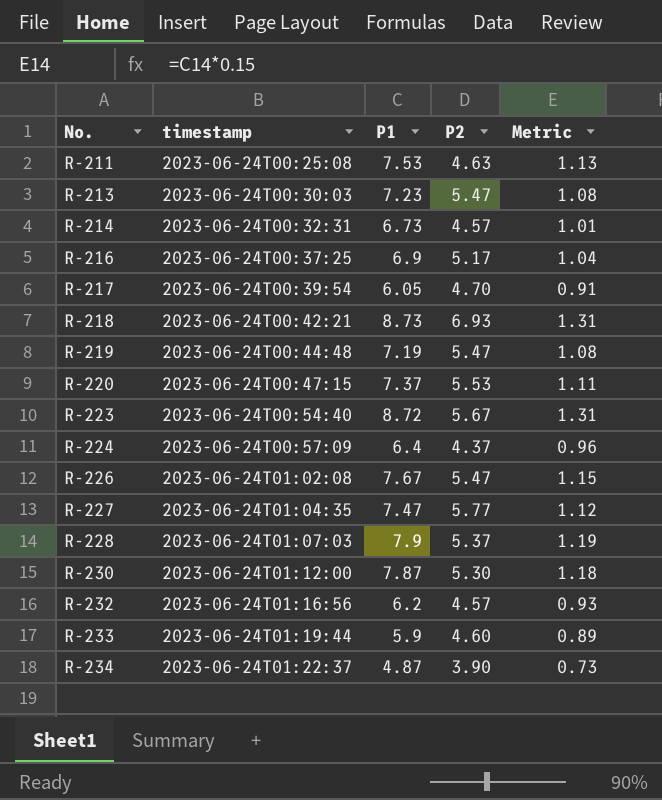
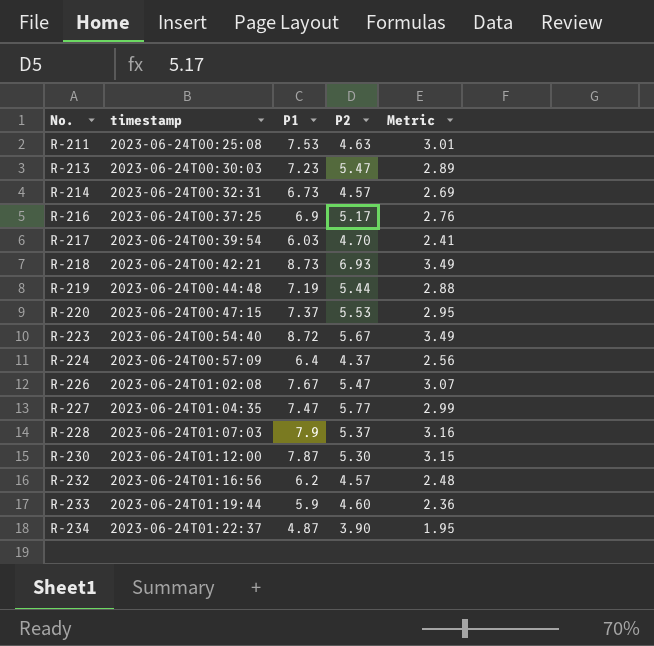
column Metric | formula: [P1] * 0.15 -> [P1] * 0.4
R-217 | P1: 6.05 -> 6.03
R-219 | P2: 5.47 -> 5.44

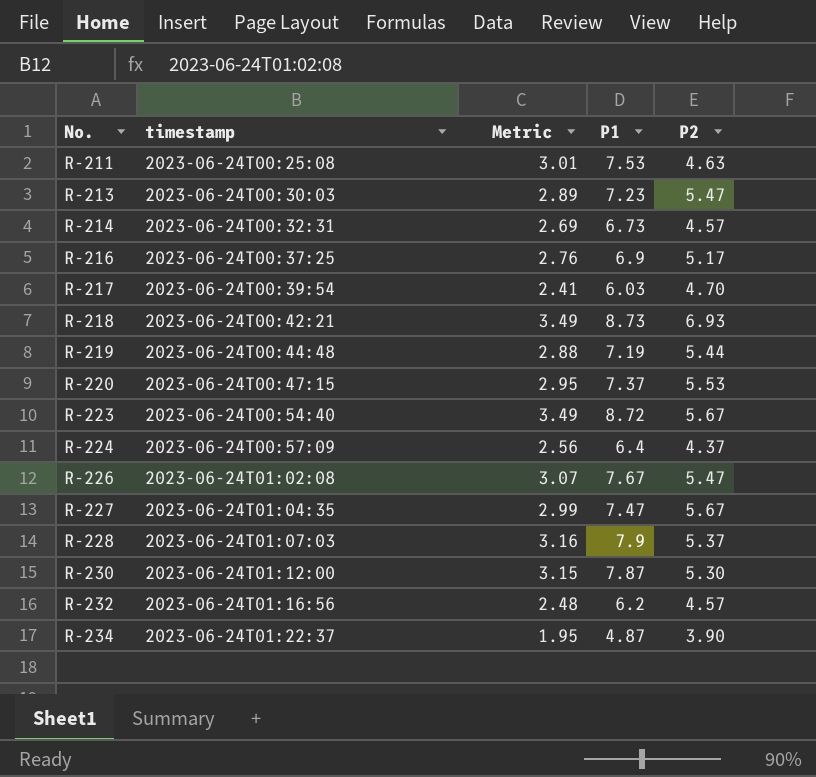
column Metric | position: 5 -> 3
row R-233: 2023-06-24T01:19:44 | 5.9 | 4.60 | 2.36 -> none
R-227 | P2: 5.77 -> 5.67

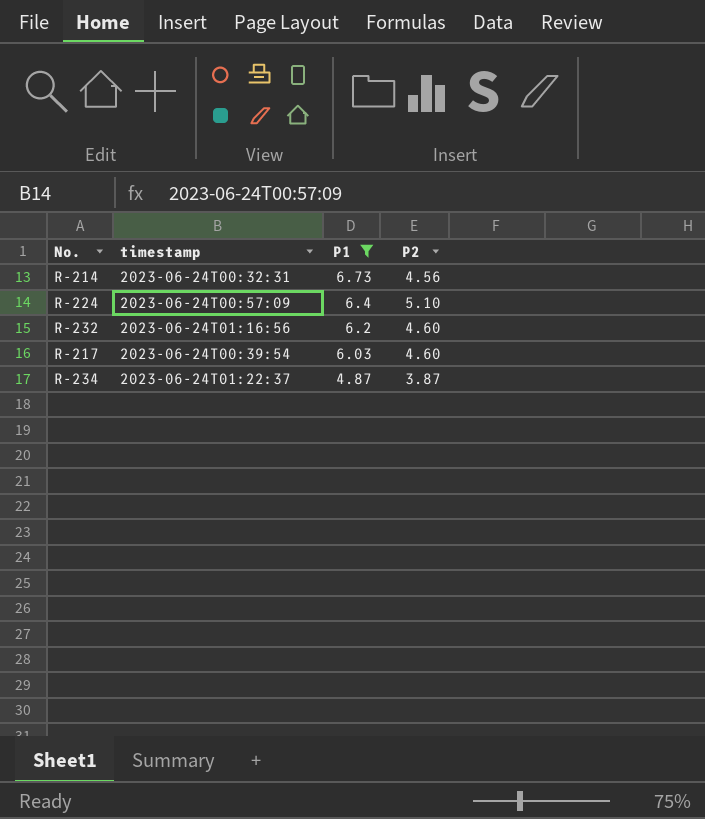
filter: none -> P1 <= 6.73
row order: No. ascending -> P1 descending
column Metric | formula: [P1] * 0.4 -> none
R-214 | P2: 4.57 -> 4.56
R-224 | P2: 4.37 -> 5.10
R-232 | P2: 4.57 -> 4.60
R-217 | P2: 4.70 -> 4.60
R-234 | P2: 3.90 -> 3.87

